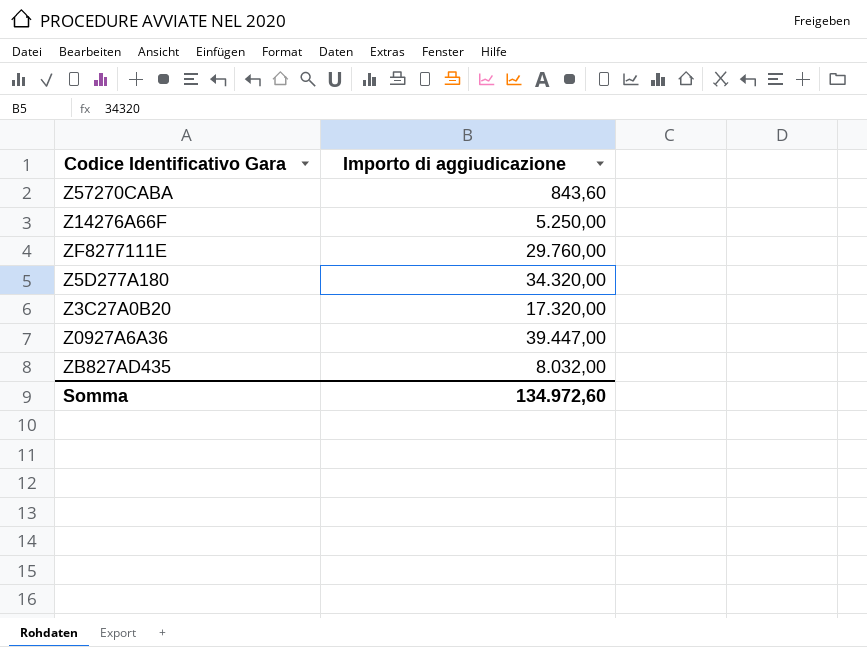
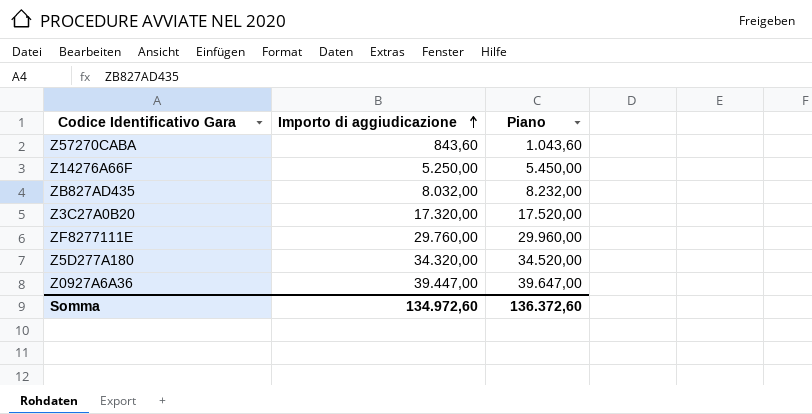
row order: none -> Importo di aggiudicazione ascending
column Piano | formula: none -> [Importo di aggiudicazione] + 200

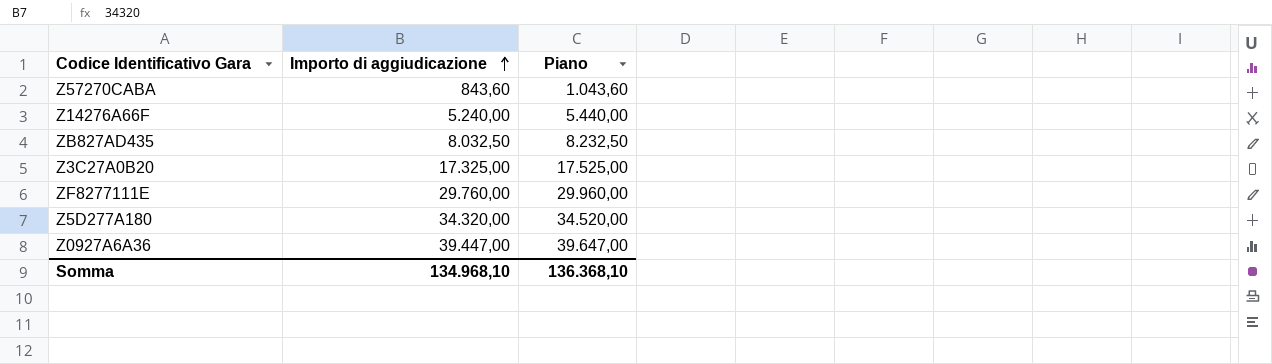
Z14276A66F | Importo di aggiudicazione: 5.250,00 -> 5.240,00
Z14276A66F | Piano: 5.450,00 -> 5.440,00
ZB827AD435 | Importo di aggiudicazione: 8.032,00 -> 8.032,50
ZB827AD435 | Piano: 8.232,00 -> 8.232,50
Z3C27A0B20 | Importo di aggiudicazione: 17.320,00 -> 17.325,00
Z3C27A0B20 | Piano: 17.520,00 -> 17.525,00
Somma | Importo di aggiudicazione: 134.972,60 -> 134.968,10
Somma | Piano: 136.372,60 -> 136.368,10

